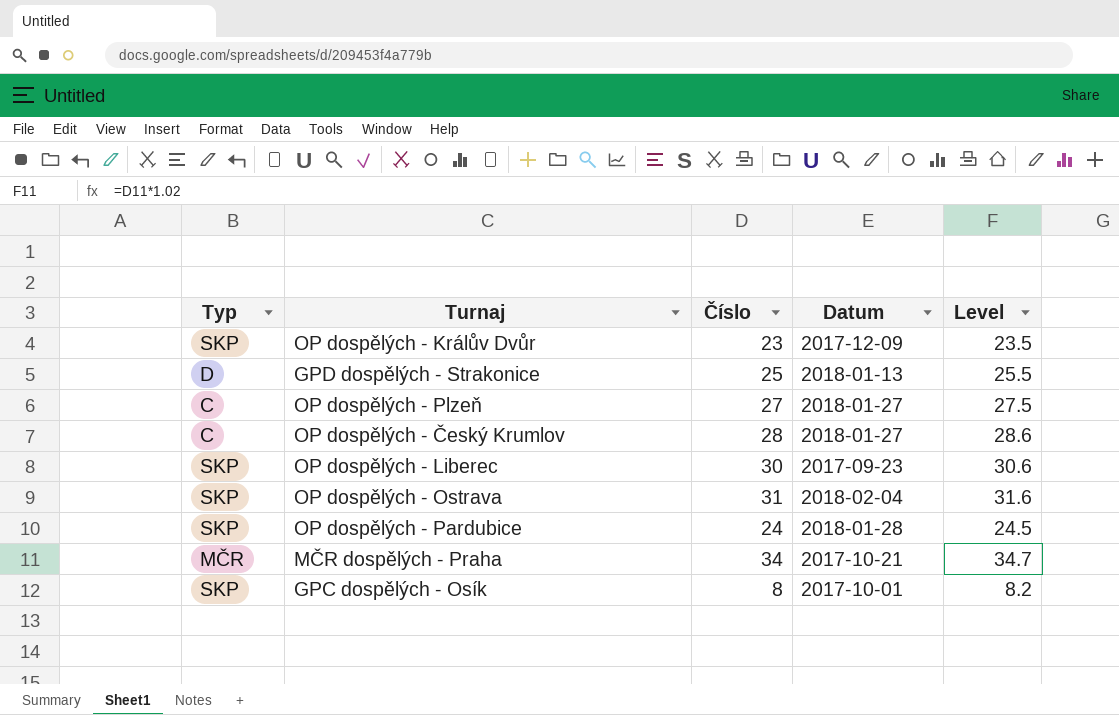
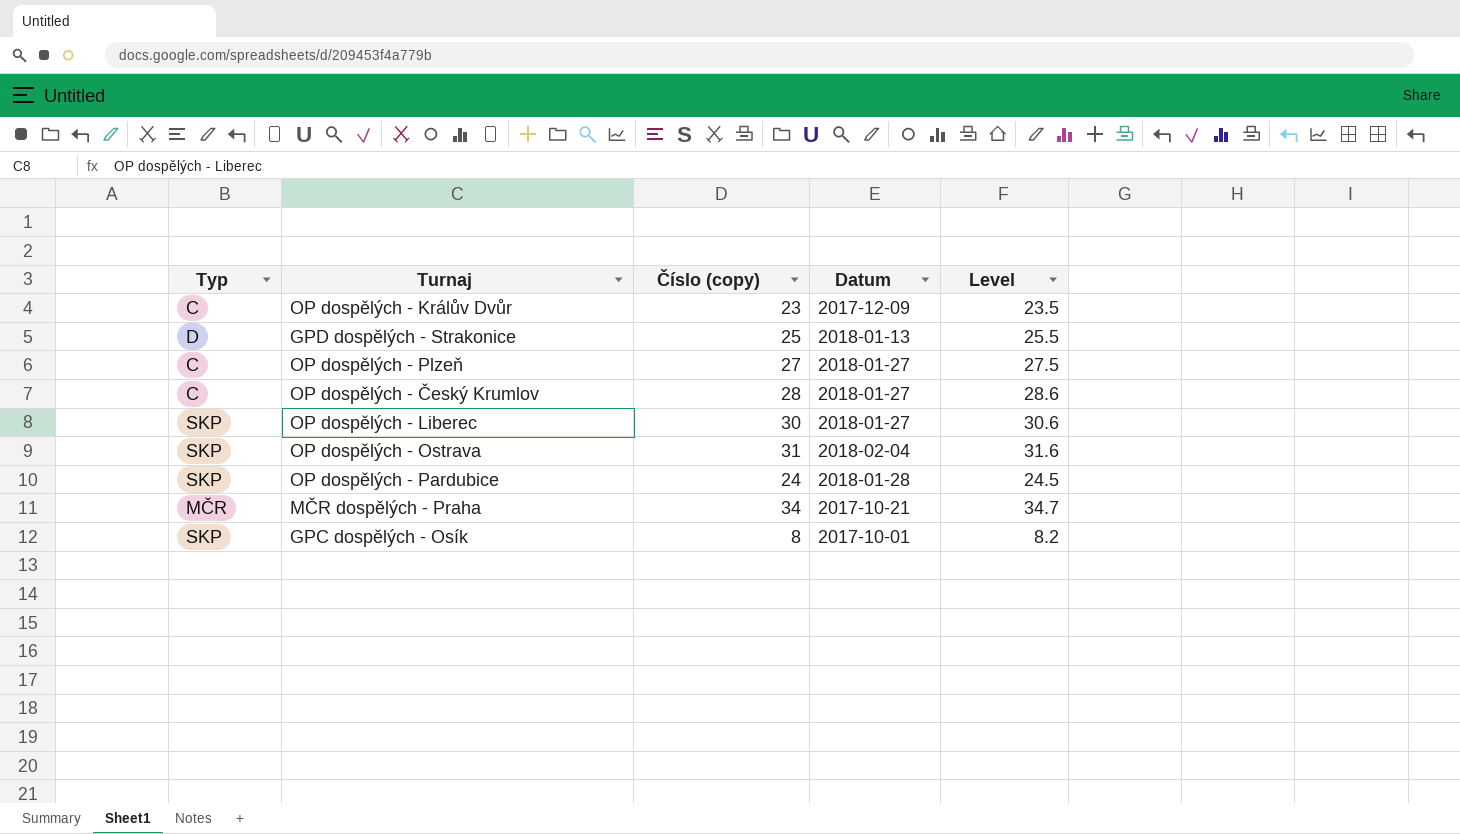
column name: Číslo -> Číslo (copy)
OP dospělých - Králův Dvůr | Typ: SKP -> C
OP dospělých - Liberec | Datum: 2017-09-23 -> 2018-01-27

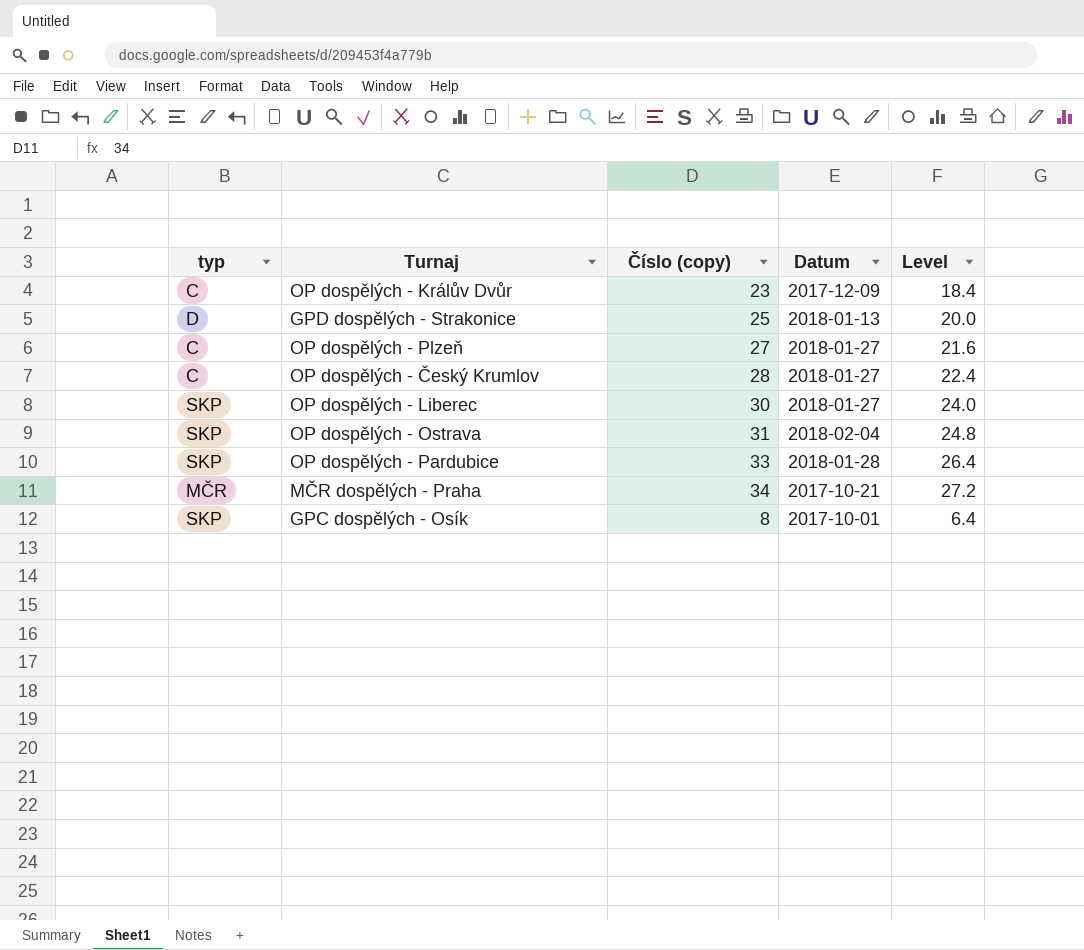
column name: Typ -> typ
column Level | formula: [Číslo (copy)] * 1.02 -> [Číslo (copy)] * 0.8
OP dospělých - Pardubice | Číslo (copy): 24 -> 33

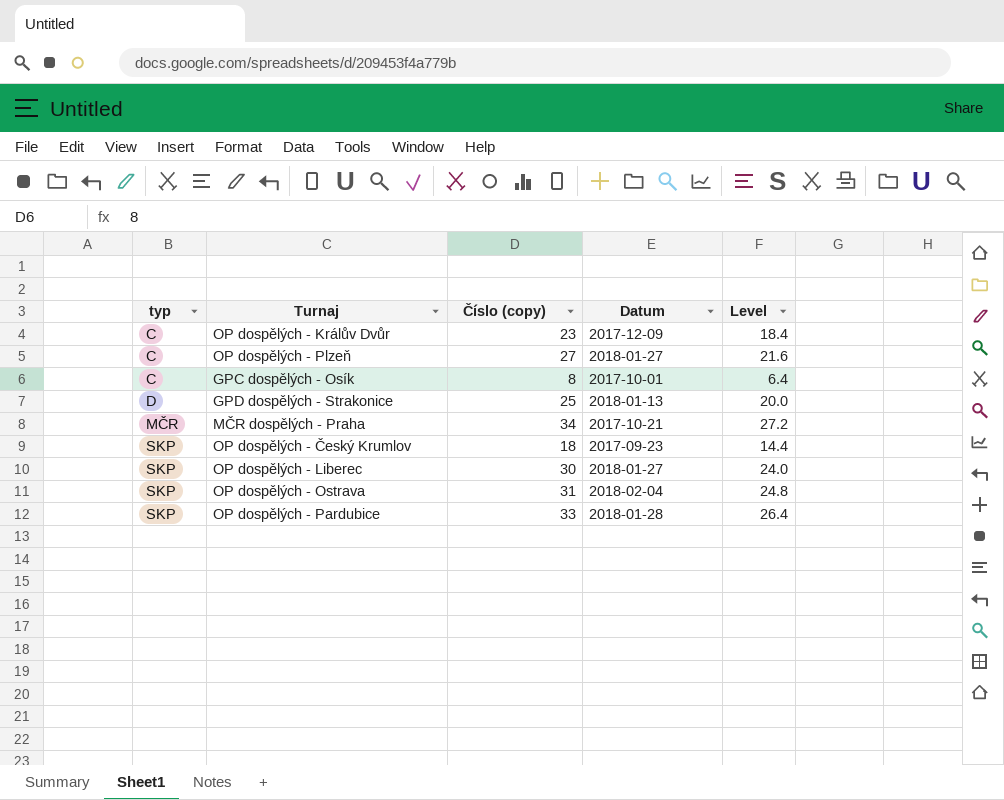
row order: none -> typ ascending
GPC dospělých - Osík | typ: SKP -> C
OP dospělých - Český Krumlov | typ: C -> SKP
OP dospělých - Český Krumlov | Číslo (copy): 28 -> 18
OP dospělých - Český Krumlov | Datum: 2018-01-27 -> 2017-09-23
OP dospělých - Český Krumlov | Level: 22.4 -> 14.4

